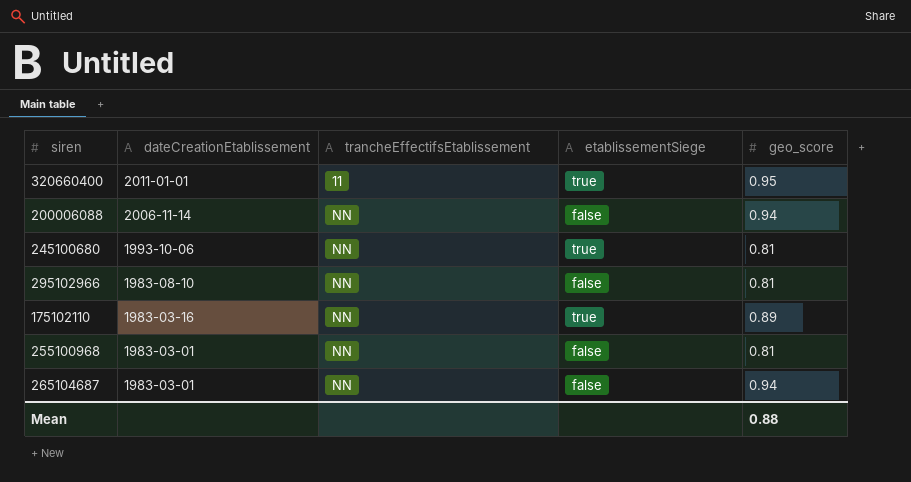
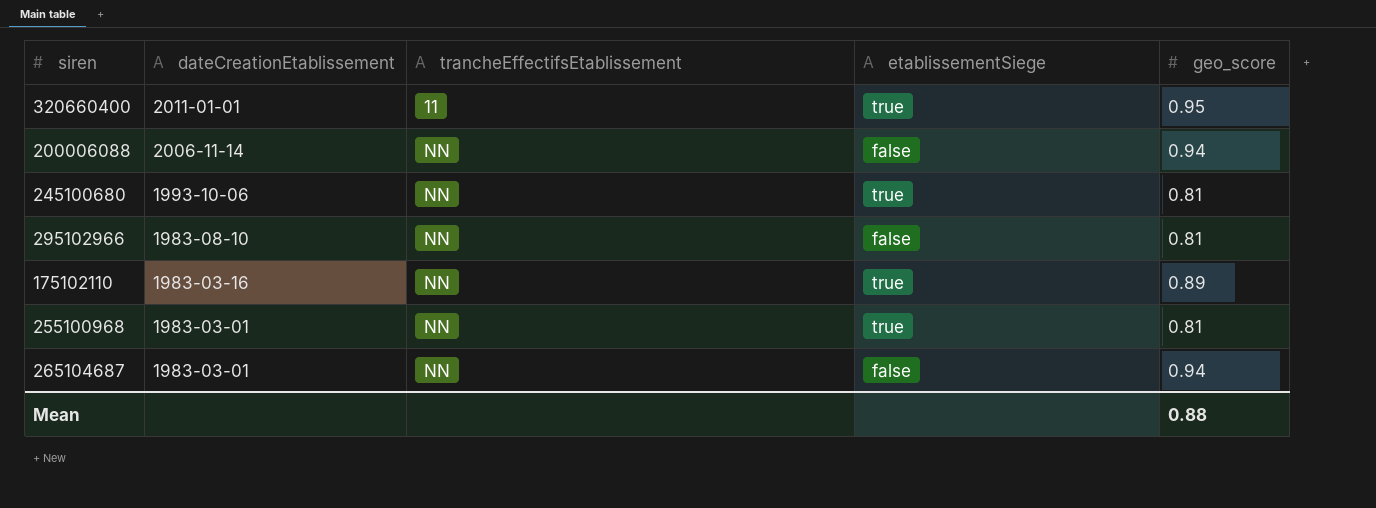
255100968 | etablissementSiege: false -> true

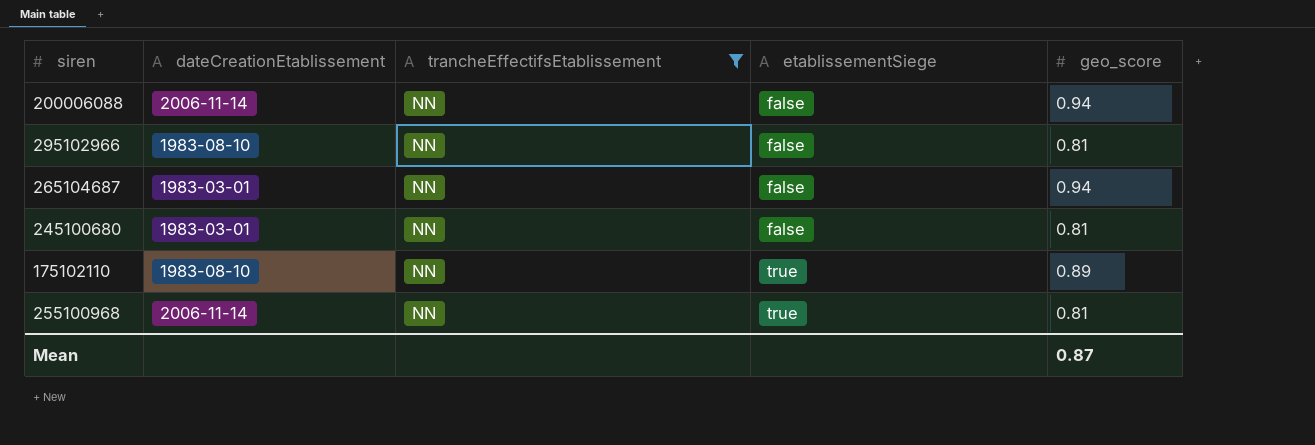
filter: none -> trancheEffectifsEtablissement = NN
row order: dateCreationEtablissement descending -> etablissementSiege ascending
245100680 | dateCreationEtablissement: 1993-10-06 -> 1983-03-01
245100680 | etablissementSiege: true -> false
175102110 | dateCreationEtablissement: 1983-03-16 -> 1983-08-10
255100968 | dateCreationEtablissement: 1983-03-01 -> 2006-11-14
Mean | geo_score: 0.88 -> 0.87

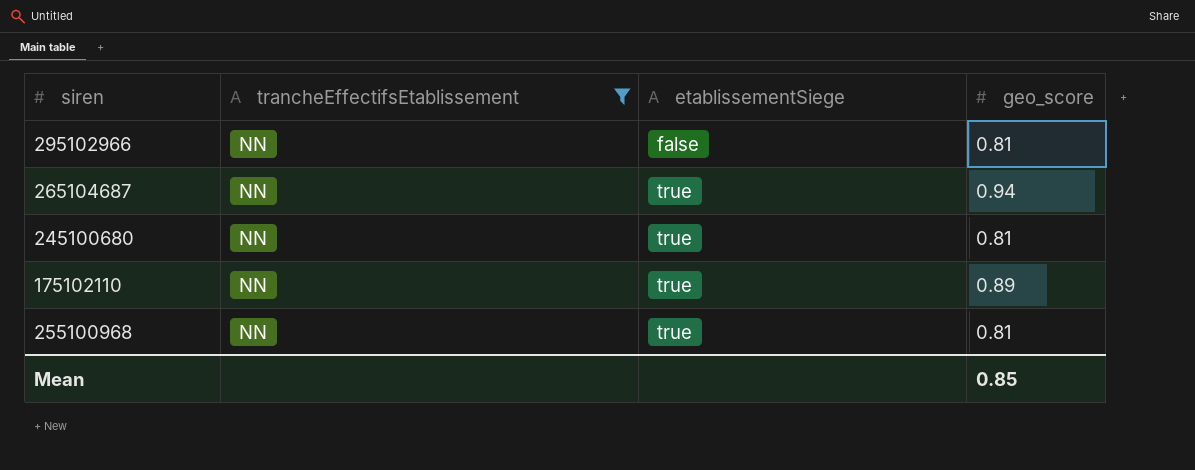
column dateCreationEtablissement | position: 2 -> none
row 200006088: 2006-11-14 | NN | false | 0.94 -> none
265104687 | etablissementSiege: false -> true
245100680 | etablissementSiege: false -> true
Mean | geo_score: 0.87 -> 0.85

